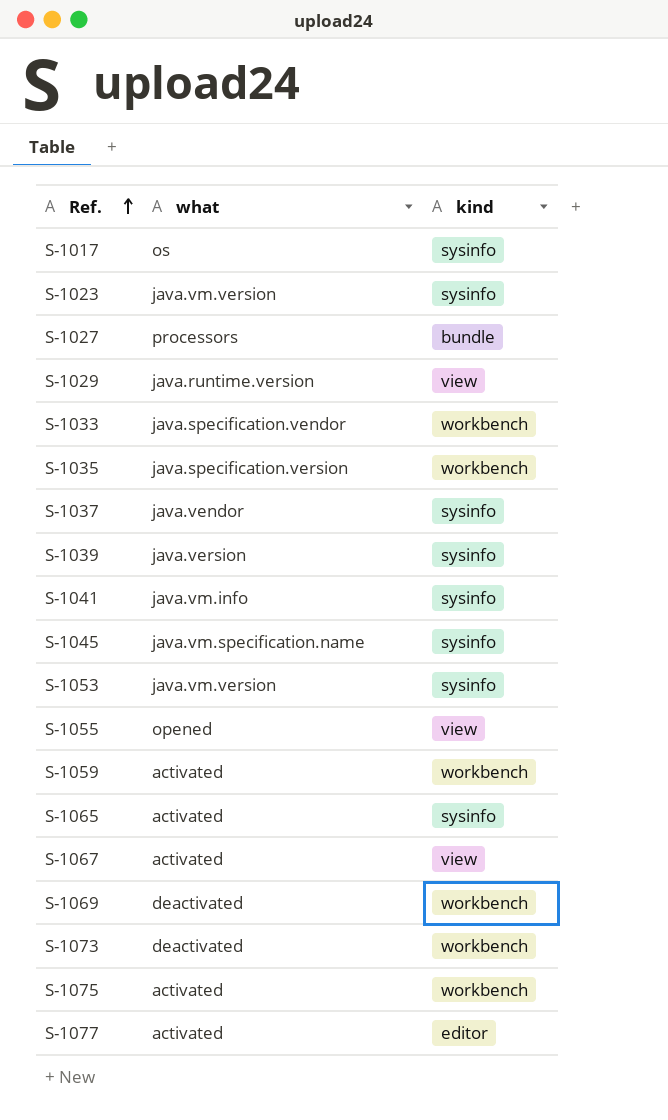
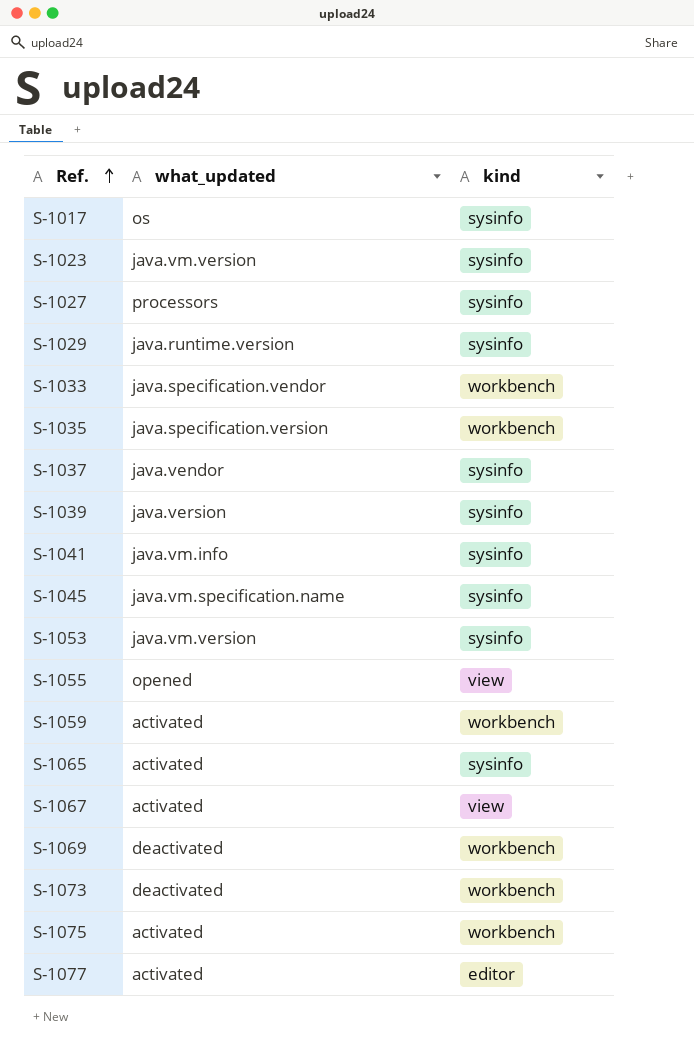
column name: what -> what_updated
S-1027 | kind: bundle -> sysinfo
S-1029 | kind: view -> sysinfo

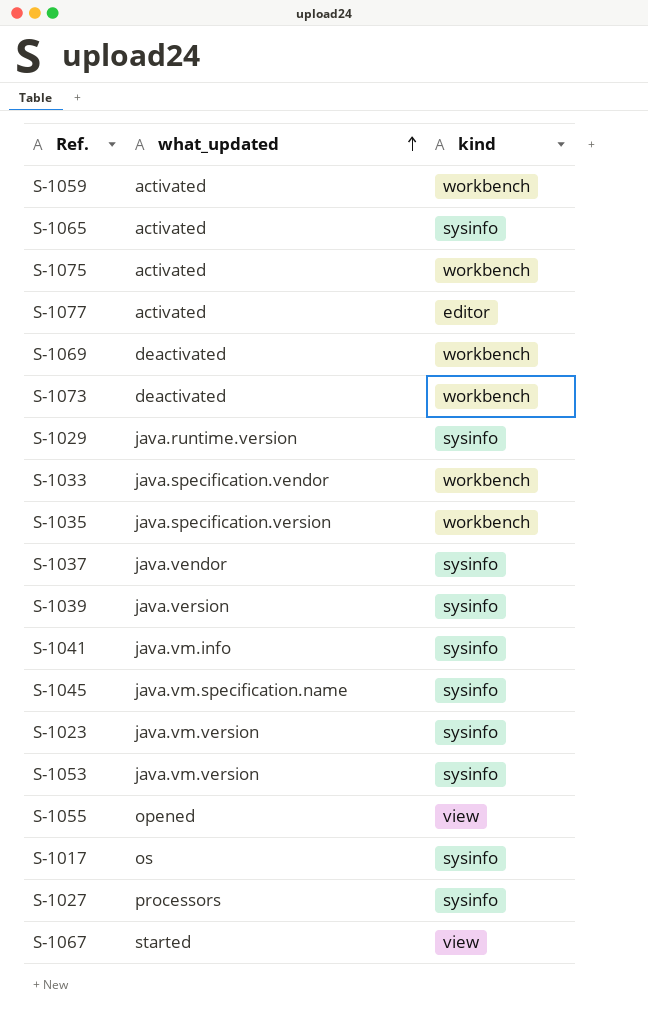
row order: Ref. ascending -> what_updated ascending
S-1067 | what_updated: activated -> started

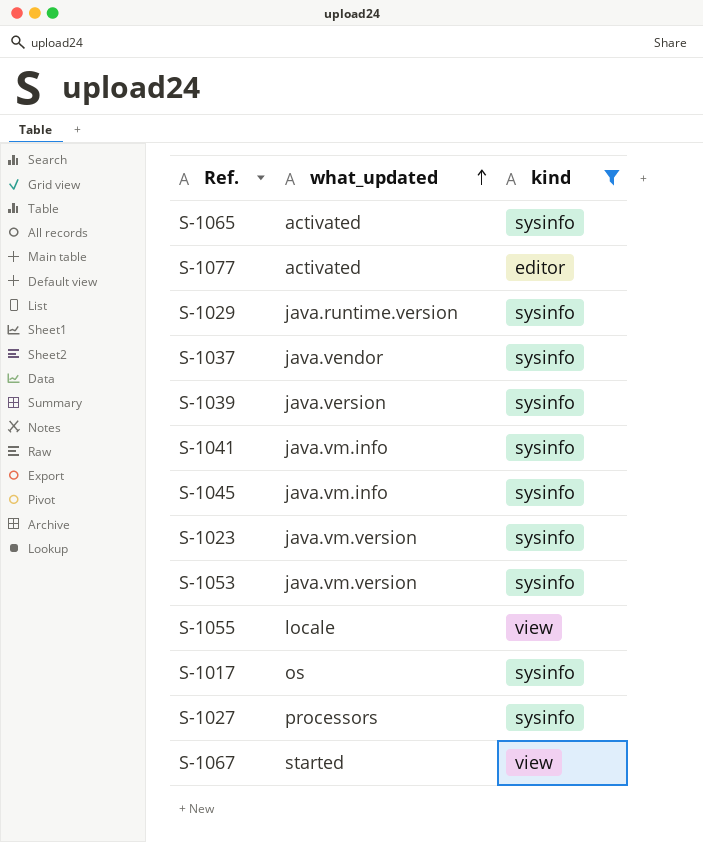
filter: none -> kind != workbench
S-1045 | what_updated: java.vm.specification.name -> java.vm.info
S-1055 | what_updated: opened -> locale

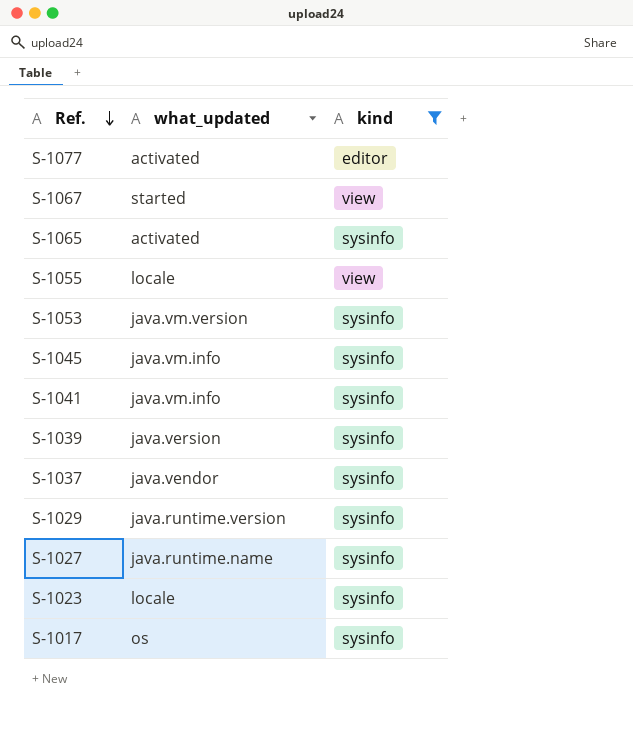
row order: what_updated ascending -> Ref. descending
S-1027 | what_updated: processors -> java.runtime.name
S-1023 | what_updated: java.vm.version -> locale

